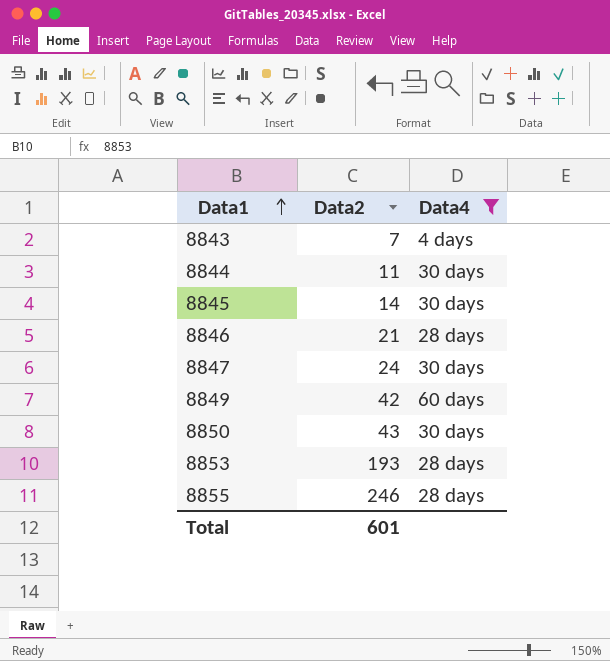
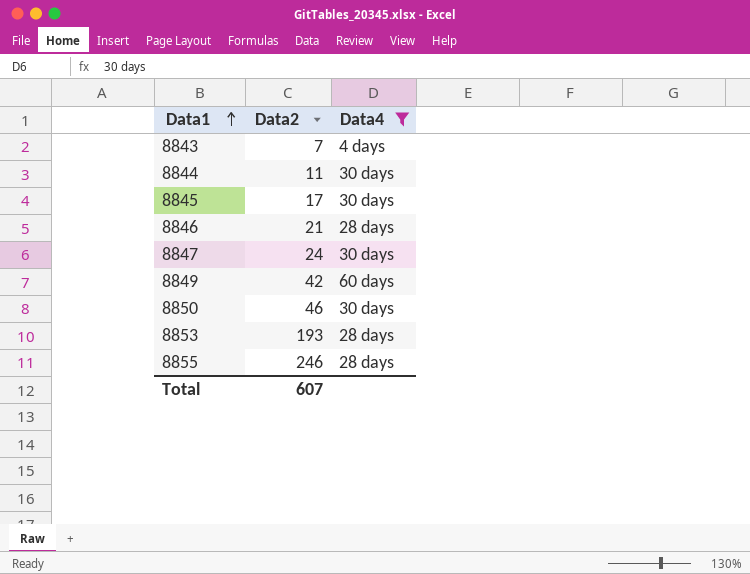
8845 | Data2: 14 -> 17
8850 | Data2: 43 -> 46
Total | Data2: 601 -> 607

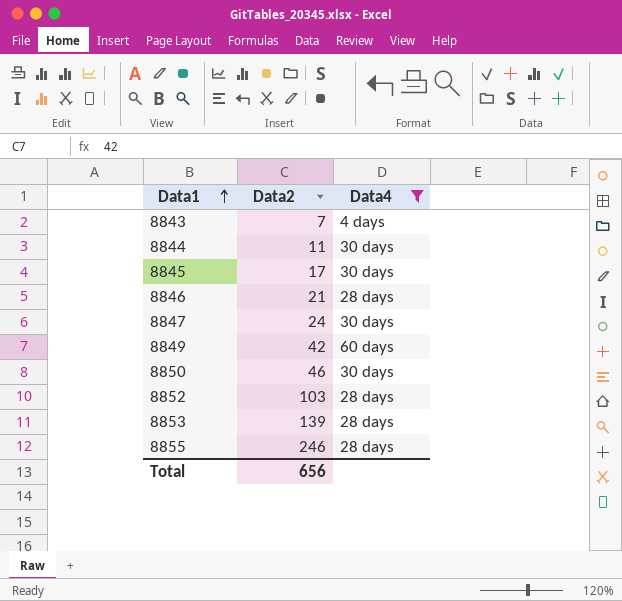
row 8852: none -> 103 | 28 days
8853 | Data2: 193 -> 139
Total | Data2: 607 -> 656

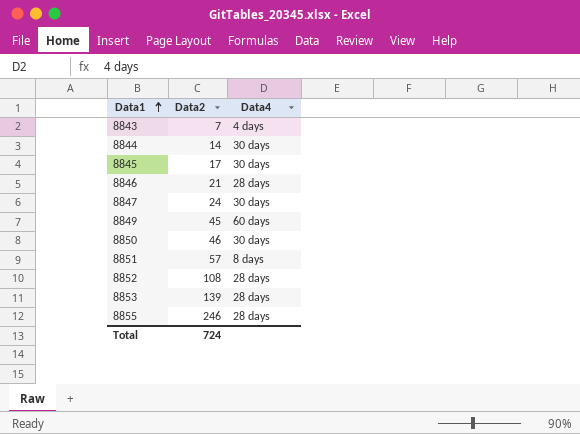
filter: Data4 != 8 days -> none
8844 | Data2: 11 -> 14
8849 | Data2: 42 -> 45
8852 | Data2: 103 -> 108
Total | Data2: 656 -> 724

